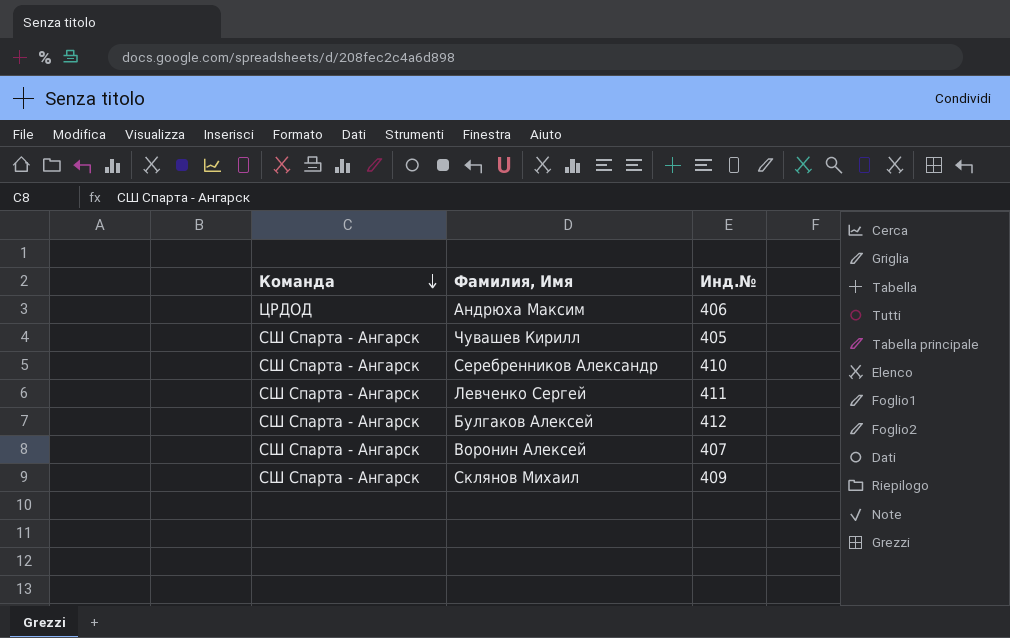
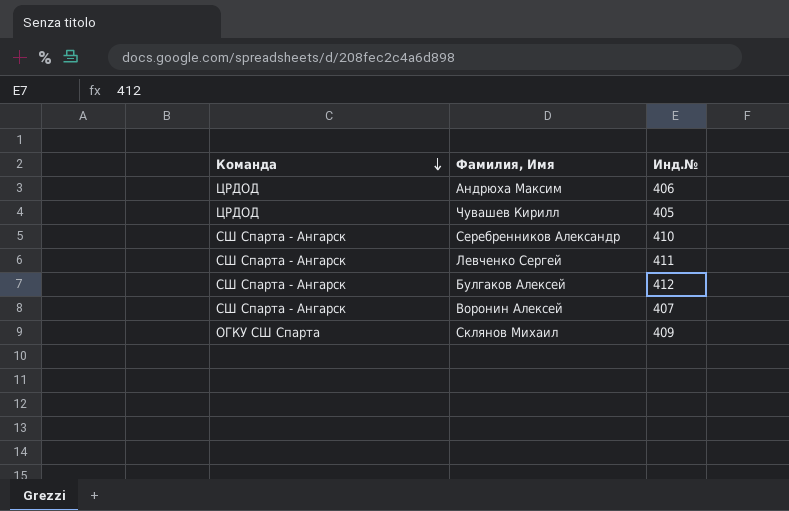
Чувашев Кирилл | Команда: СШ Спарта - Ангарск -> ЦРДОД
Склянов Михаил | Команда: СШ Спарта - Ангарск -> ОГКУ СШ Спарта

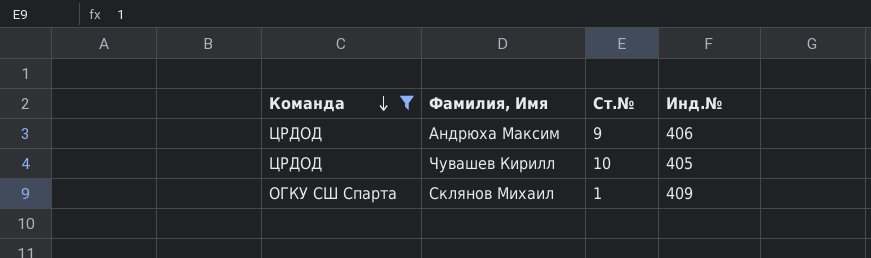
filter: none -> Команда != СШ Спарта - Ангарск
column Ст.№ | position: none -> 3

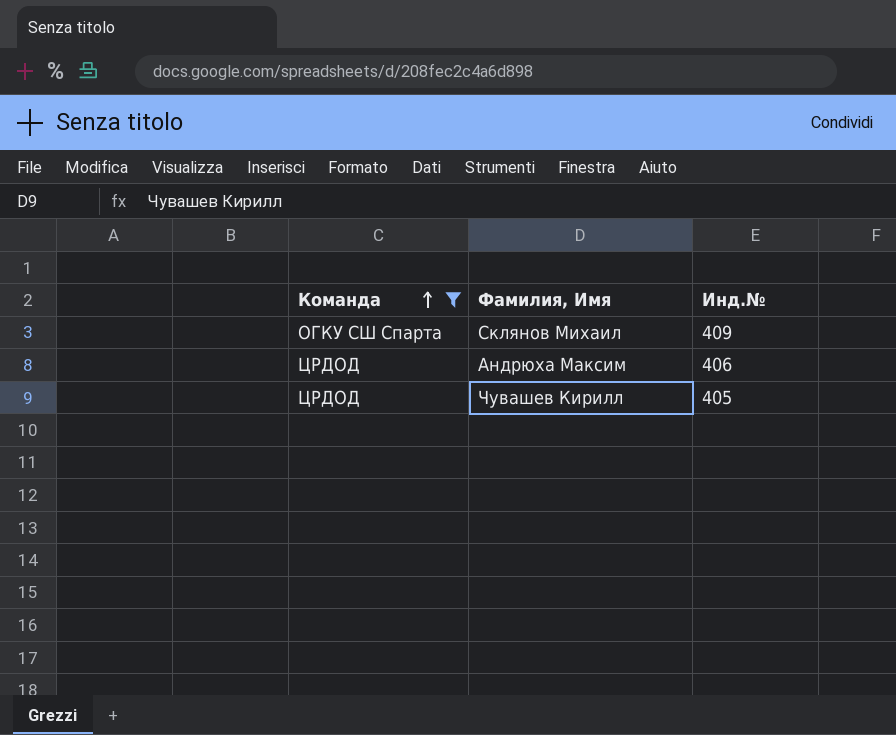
row order: Команда descending -> Команда ascending
column Ст.№ | position: 3 -> none

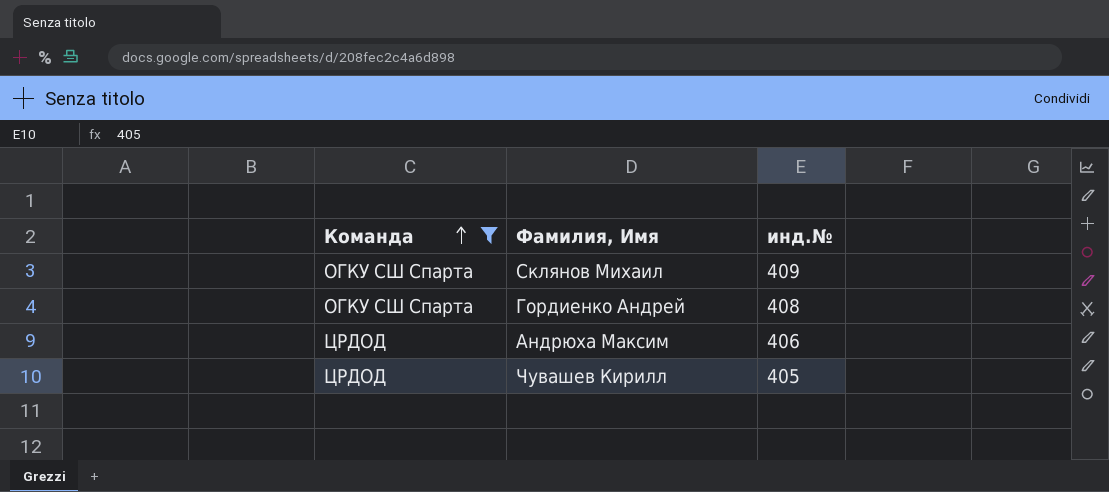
column name: Инд.№ -> инд.№
row Гордиенко Андрей: none -> ОГКУ СШ Спарта | 408

